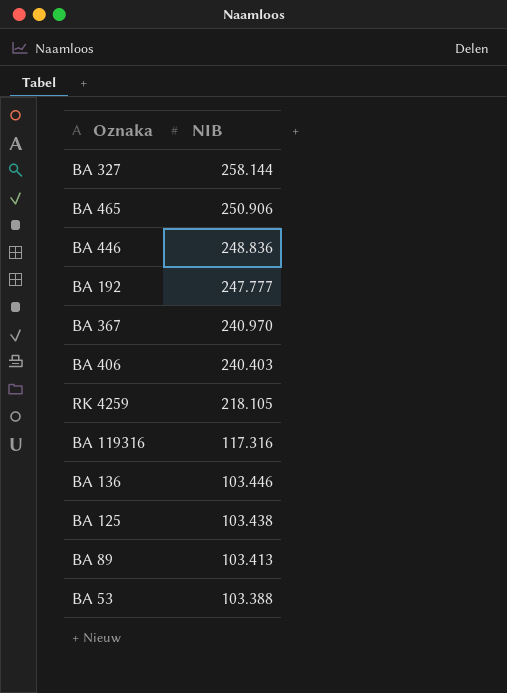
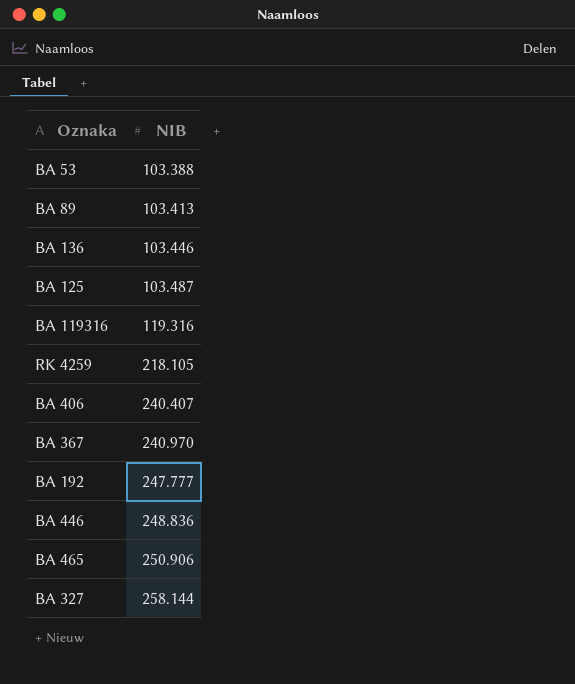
row order: NIB descending -> NIB ascending
BA 125 | NIB: 103.438 -> 103.487
BA 119316 | NIB: 117.316 -> 119.316
BA 406 | NIB: 240.403 -> 240.407

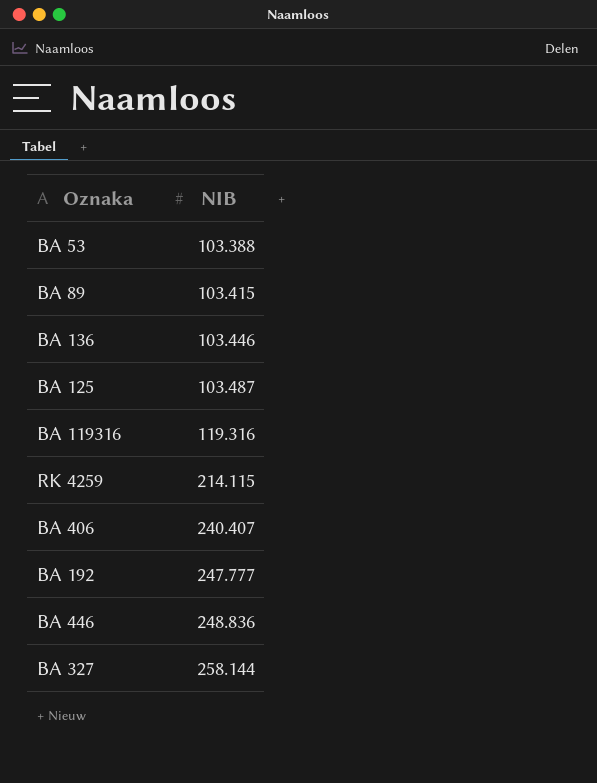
row BA 367: 240.970 -> none
row BA 465: 250.906 -> none
BA 89 | NIB: 103.413 -> 103.415
RK 4259 | NIB: 218.105 -> 214.115

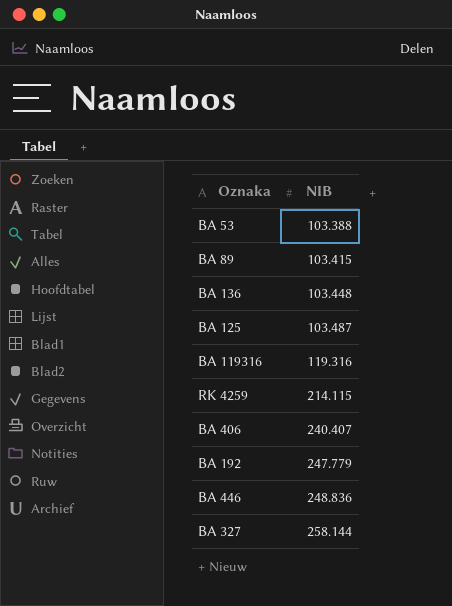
BA 136 | NIB: 103.446 -> 103.448
BA 192 | NIB: 247.777 -> 247.779

